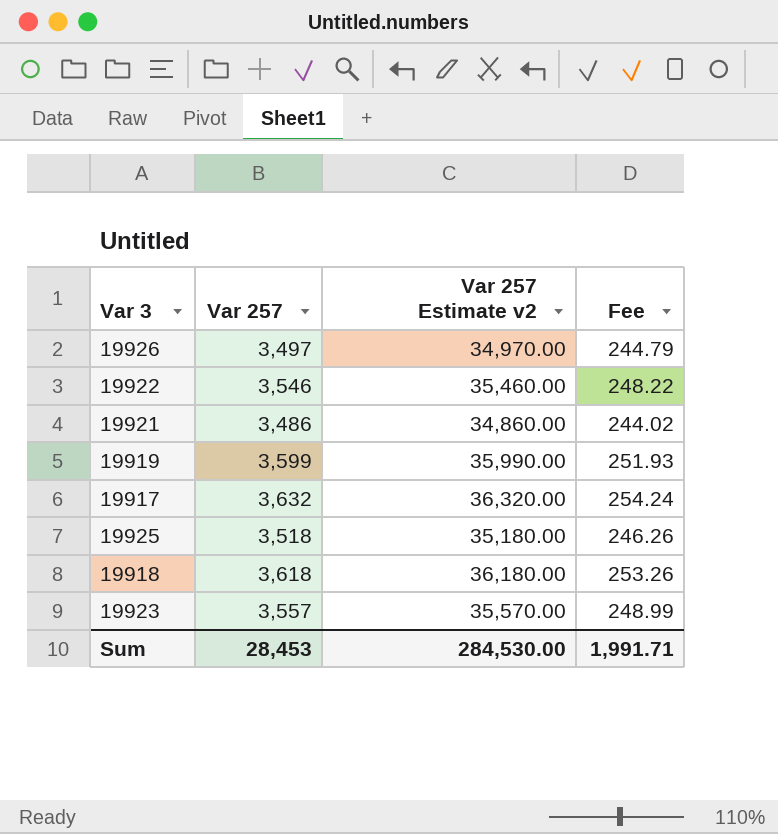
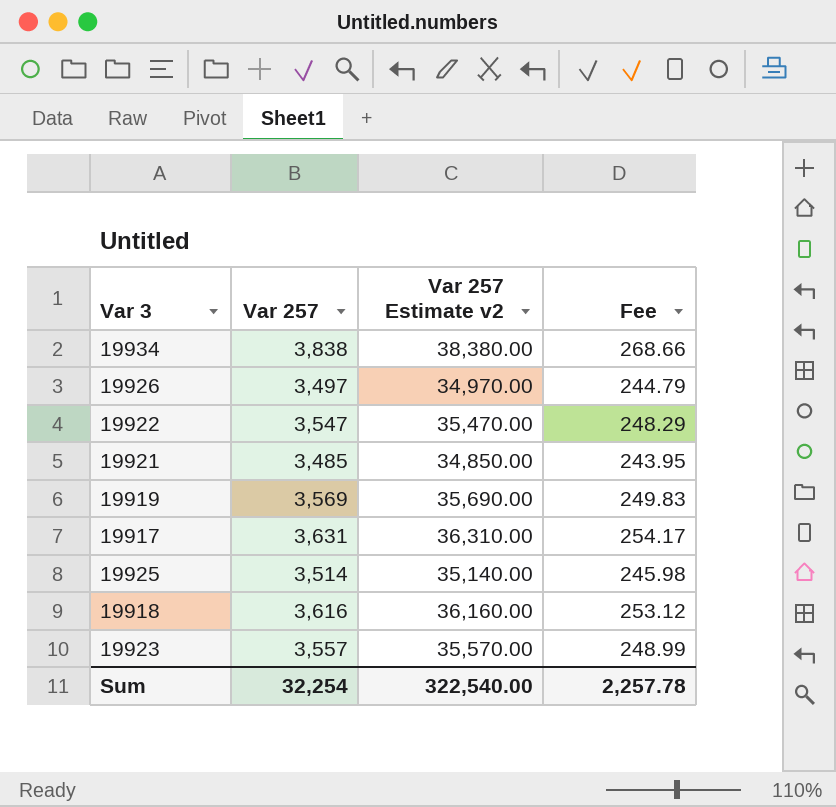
row 19934: none -> 3,838 | 38,380.00 | 268.66
19922 | Var 257: 3,546 -> 3,547
19922 | Var 257 Estimate v2: 35,460.00 -> 35,470.00
19922 | Fee: 248.22 -> 248.29
19921 | Var 257: 3,486 -> 3,485
19921 | Var 257 Estimate v2: 34,860.00 -> 34,850.00
19921 | Fee: 244.02 -> 243.95
19919 | Var 257: 3,599 -> 3,569
19919 | Var 257 Estimate v2: 35,990.00 -> 35,690.00
19919 | Fee: 251.93 -> 249.83
19917 | Var 257: 3,632 -> 3,631
19917 | Var 257 Estimate v2: 36,320.00 -> 36,310.00
19917 | Fee: 254.24 -> 254.17
19925 | Var 257: 3,518 -> 3,514
19925 | Var 257 Estimate v2: 35,180.00 -> 35,140.00
19925 | Fee: 246.26 -> 245.98
19918 | Var 257: 3,618 -> 3,616
19918 | Var 257 Estimate v2: 36,180.00 -> 36,160.00
19918 | Fee: 253.26 -> 253.12
Sum | Var 257: 28,453 -> 32,254
Sum | Var 257 Estimate v2: 284,530.00 -> 322,540.00
Sum | Fee: 1,991.71 -> 2,257.78

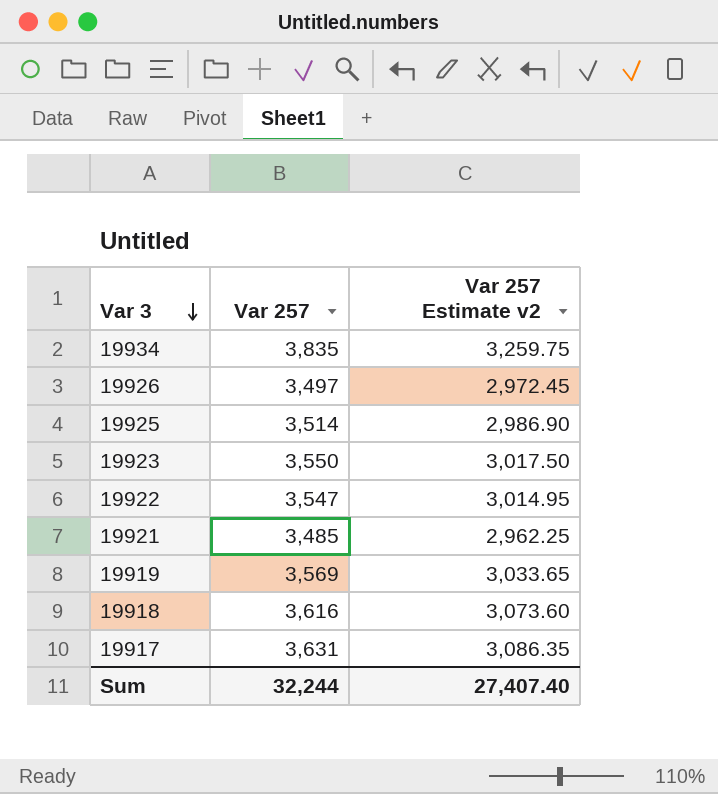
row order: none -> Var 3 descending
column Fee | formula: [Var 257] * 0.07 -> none
column Var 257 Estimate v2 | formula: [Var 257] * 10 -> [Var 257] * 0.85
19934 | Var 257: 3,838 -> 3,835
19923 | Var 257: 3,557 -> 3,550
Sum | Var 257: 32,254 -> 32,244
Sum | Var 257 Estimate v2: 322,540.00 -> 27,407.40

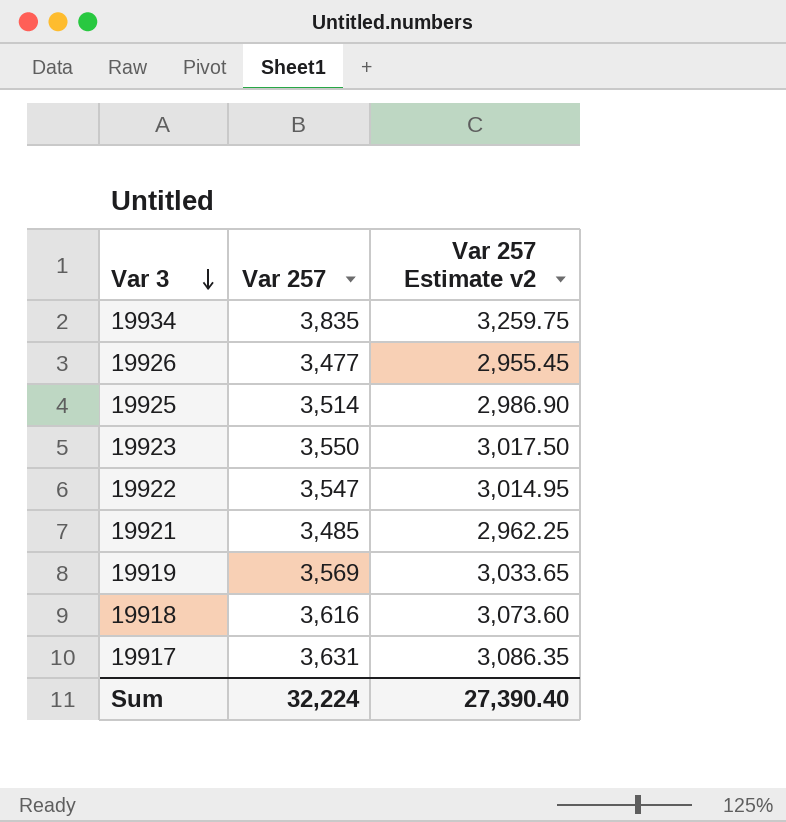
19926 | Var 257: 3,497 -> 3,477
19926 | Var 257 Estimate v2: 2,972.45 -> 2,955.45
Sum | Var 257: 32,244 -> 32,224
Sum | Var 257 Estimate v2: 27,407.40 -> 27,390.40

